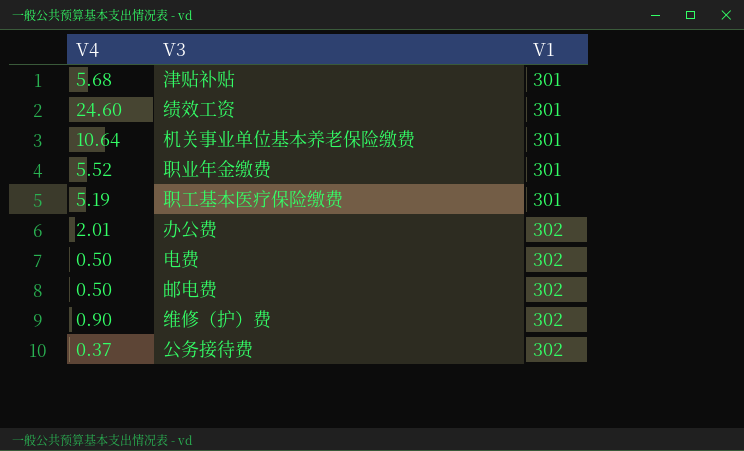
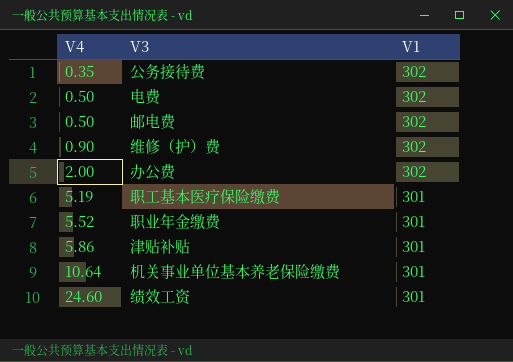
row order: V1 ascending -> V4 ascending
公务接待费 | V4: 0.37 -> 0.35
办公费 | V4: 2.01 -> 2.00
津贴补贴 | V4: 5.68 -> 5.86

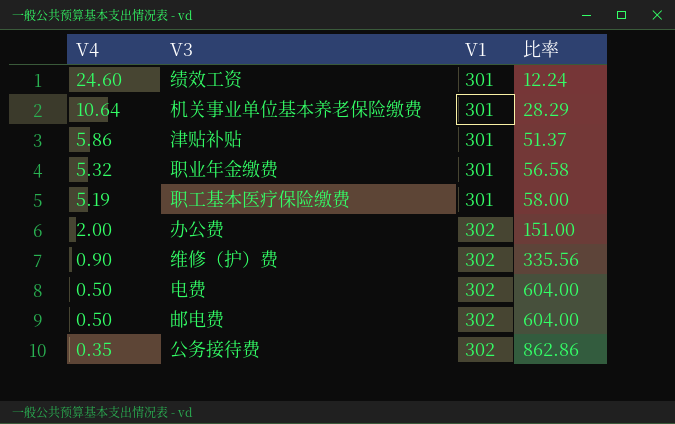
row order: V4 ascending -> V4 descending
column 比率 | formula: none -> [V1] / [V4]
职业年金缴费 | V4: 5.52 -> 5.32

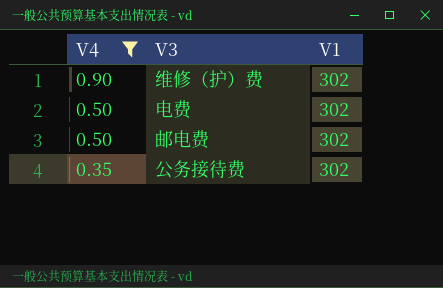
filter: none -> V4 <= 0.90
column 比率 | formula: [V1] / [V4] -> none

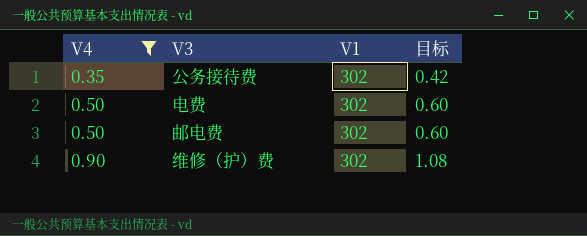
row order: V4 descending -> V4 ascending
column 目标 | formula: none -> [V4] * 1.2

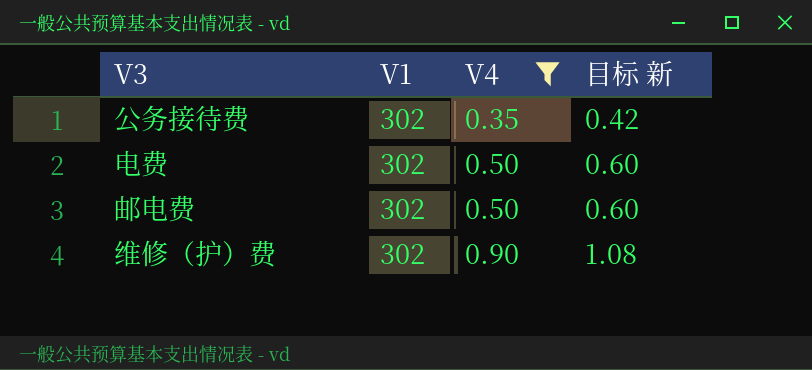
column V4 | position: 1 -> 3
column name: 目标 -> 目标 新

